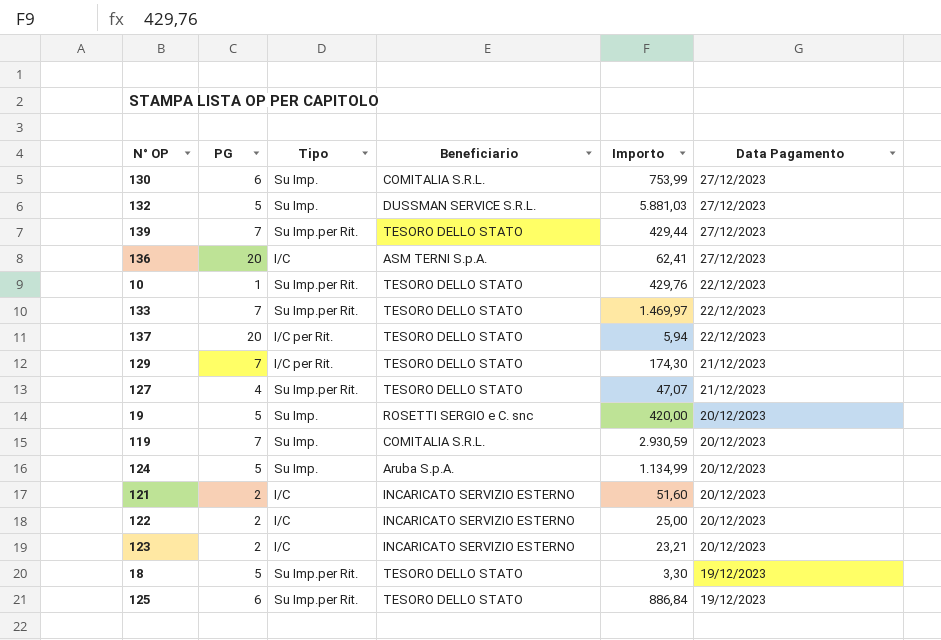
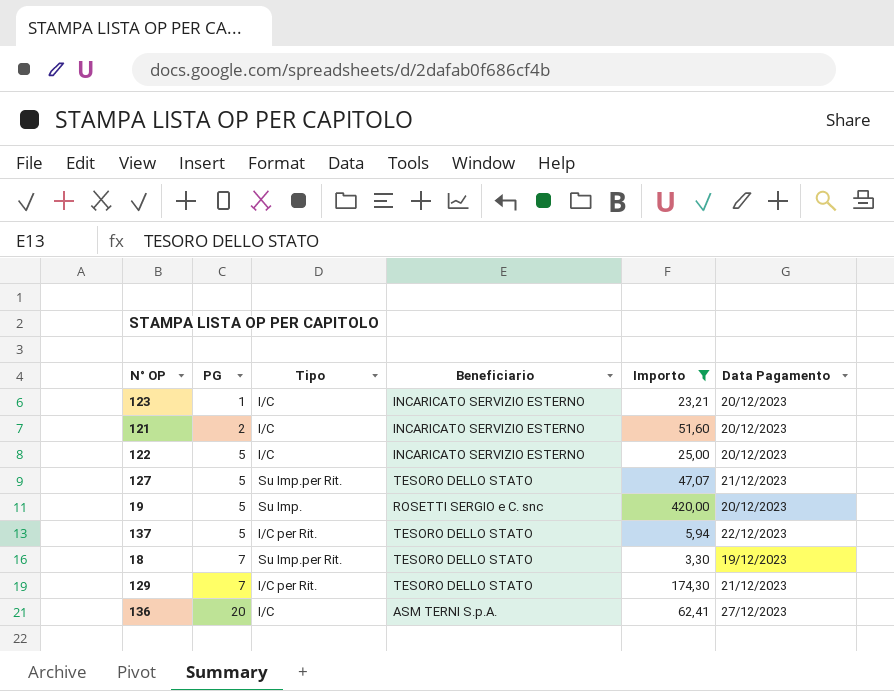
filter: none -> Importo <= 420,00
row order: Data Pagamento descending -> PG ascending
123 | PG: 2 -> 1
122 | PG: 2 -> 5
127 | PG: 4 -> 5
137 | PG: 20 -> 5
18 | PG: 5 -> 7

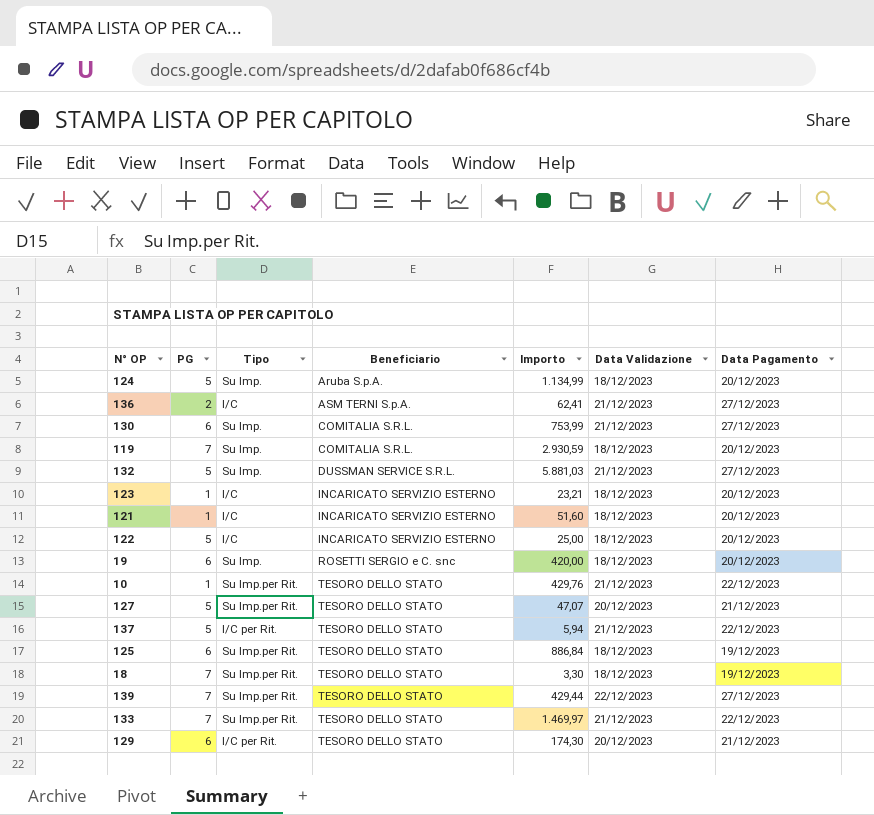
filter: Importo <= 420,00 -> none
row order: PG ascending -> Beneficiario ascending
column Data Validazione | position: none -> 6
136 | PG: 20 -> 2
121 | PG: 2 -> 1
19 | PG: 5 -> 6
129 | PG: 7 -> 6

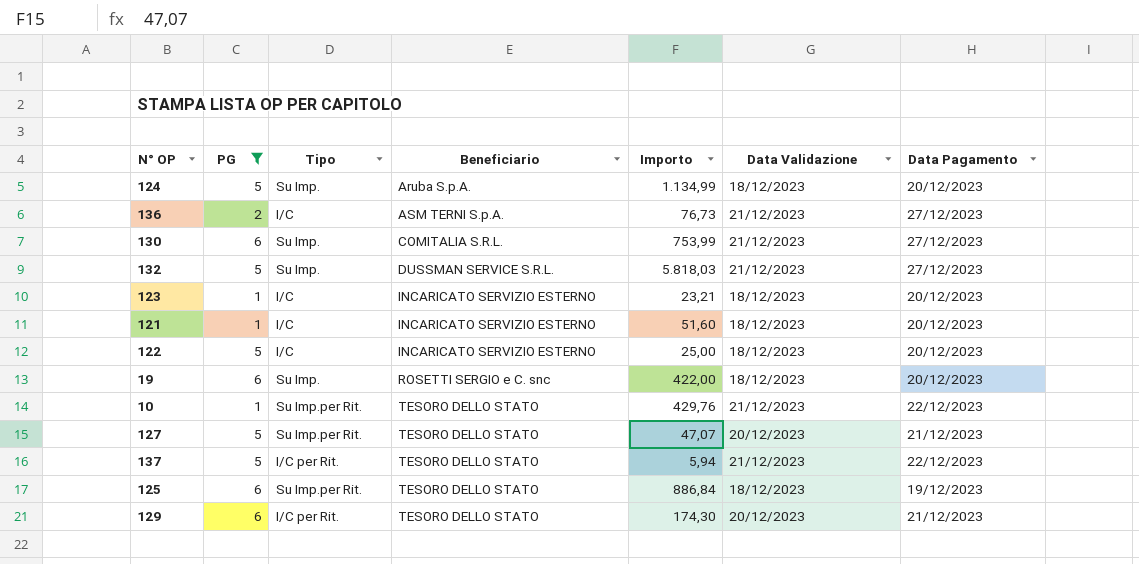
filter: none -> PG != 7
136 | Importo: 62,41 -> 76,73
132 | Importo: 5.881,03 -> 5.818,03
19 | Importo: 420,00 -> 422,00

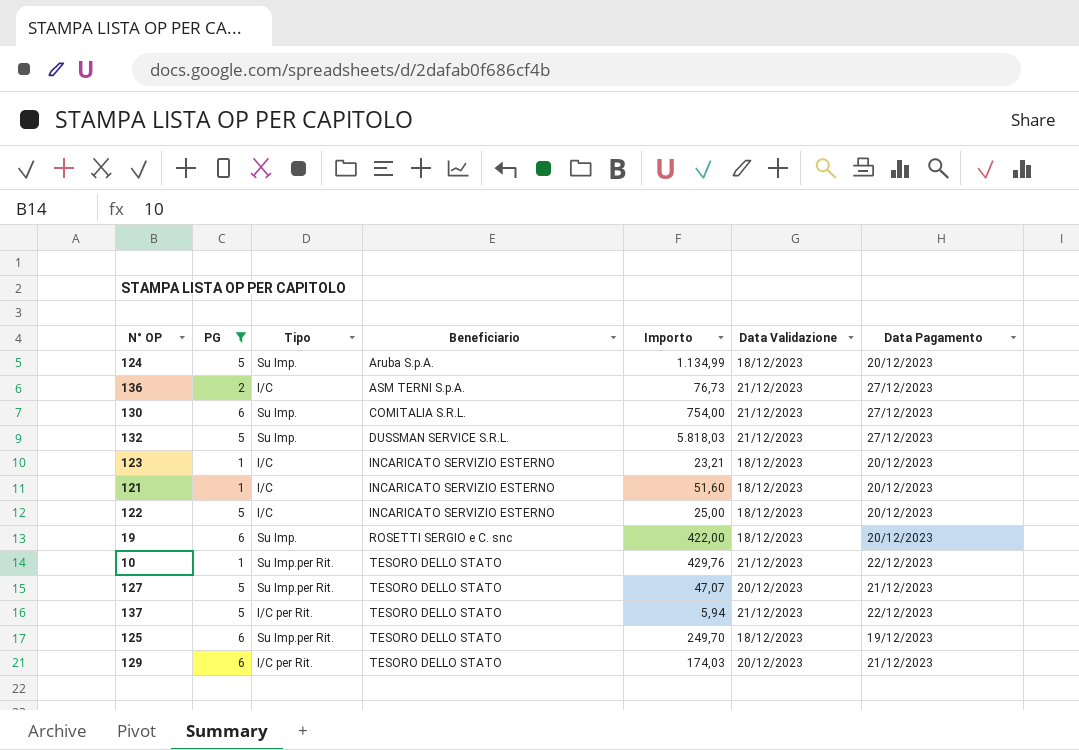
130 | Importo: 753,99 -> 754,00
125 | Importo: 886,84 -> 249,70
129 | Importo: 174,30 -> 174,03

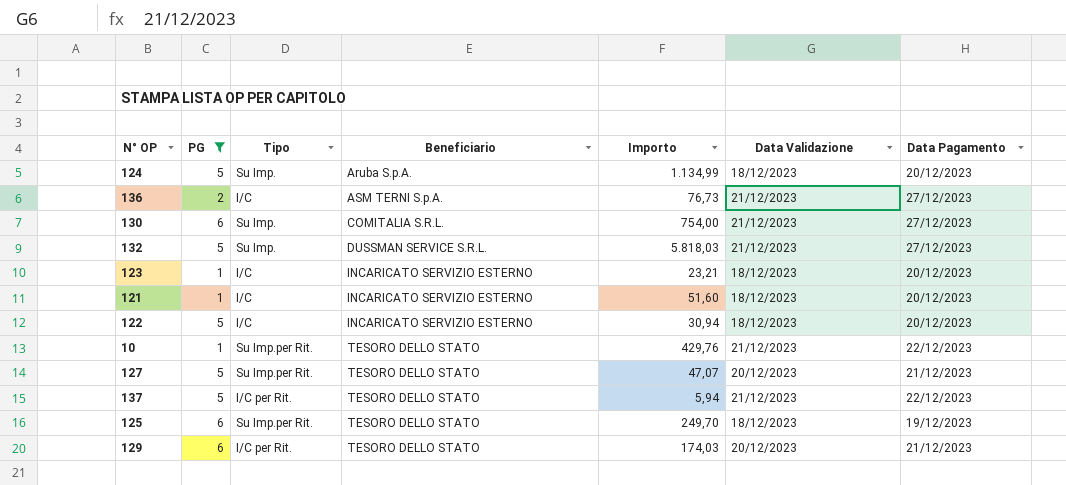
row 19: 6 | Su Imp. | ROSETTI SERGIO e C. snc | 422,00 | 18/12/2023 | 20/12/2023 -> none
122 | Importo: 25,00 -> 30,94

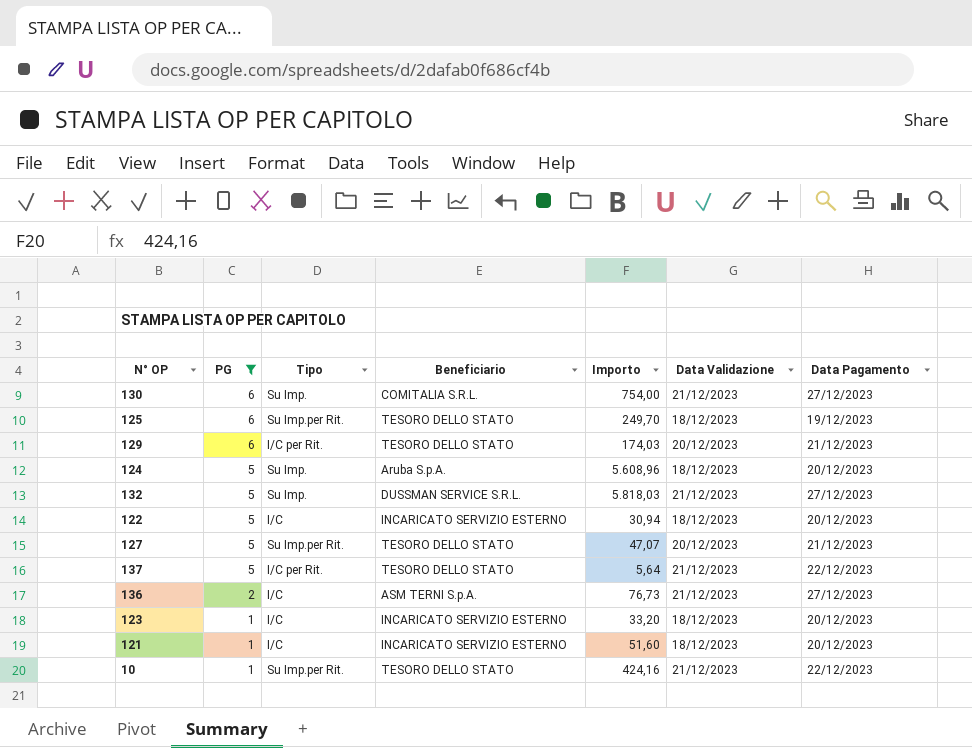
row order: Beneficiario ascending -> PG descending
124 | Importo: 1.134,99 -> 5.608,96
137 | Importo: 5,94 -> 5,64
123 | Importo: 23,21 -> 33,20
10 | Importo: 429,76 -> 424,16

